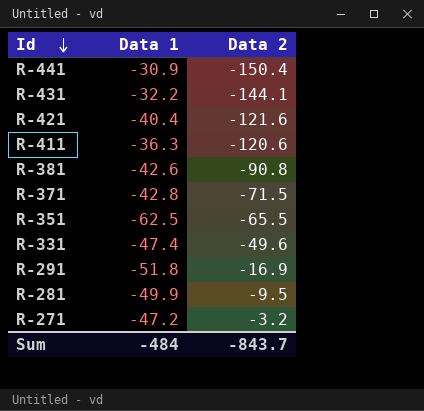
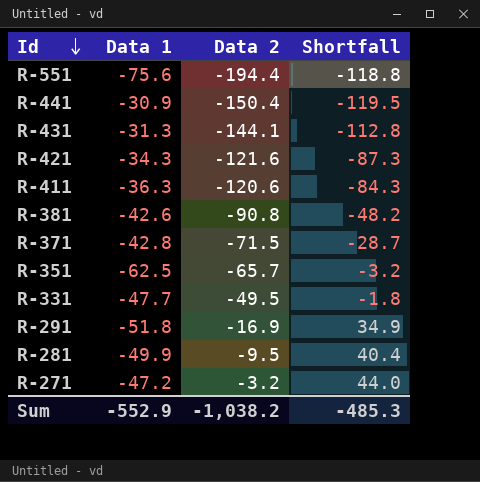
column Shortfall | formula: none -> [Data 2] - [Data 1]
row R-551: none -> -75.6 | -194.4 | -118.8
R-431 | Data 1: -32.2 -> -31.3
R-421 | Data 1: -40.4 -> -34.3
R-351 | Data 2: -65.5 -> -65.7
R-331 | Data 1: -47.4 -> -47.7
R-331 | Data 2: -49.6 -> -49.5
Sum | Data 1: -484 -> -552.9
Sum | Data 2: -843.7 -> -1,038.2

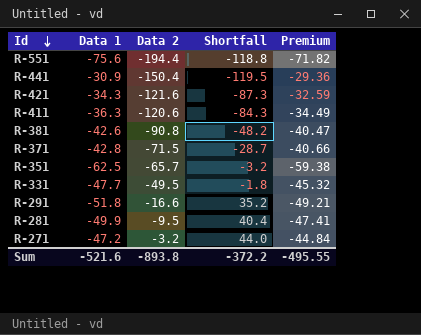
column Premium | formula: none -> [Data 1] * 0.95
row R-431: -31.3 | -144.1 | -112.8 -> none
R-291 | Data 2: -16.9 -> -16.6
R-291 | Shortfall: 34.9 -> 35.2
Sum | Data 1: -552.9 -> -521.6
Sum | Data 2: -1,038.2 -> -893.8
Sum | Shortfall: -485.3 -> -372.2

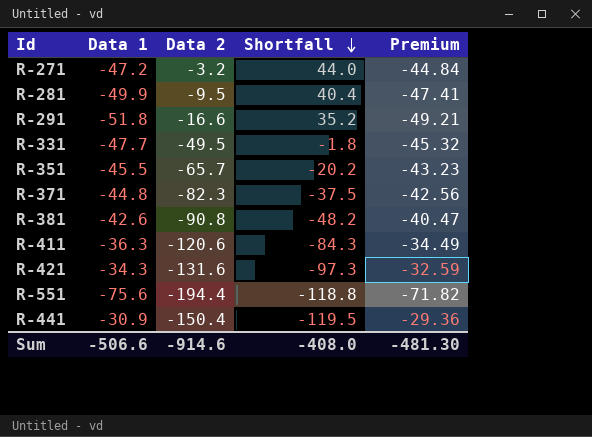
row order: Id descending -> Shortfall descending
R-351 | Data 1: -62.5 -> -45.5
R-351 | Shortfall: -3.2 -> -20.2
R-351 | Premium: -59.38 -> -43.23
R-371 | Data 1: -42.8 -> -44.8
R-371 | Data 2: -71.5 -> -82.3
R-371 | Shortfall: -28.7 -> -37.5
R-371 | Premium: -40.66 -> -42.56
R-421 | Data 2: -121.6 -> -131.6
R-421 | Shortfall: -87.3 -> -97.3
Sum | Data 1: -521.6 -> -506.6
Sum | Data 2: -893.8 -> -914.6
Sum | Shortfall: -372.2 -> -408.0
Sum | Premium: -495.55 -> -481.30

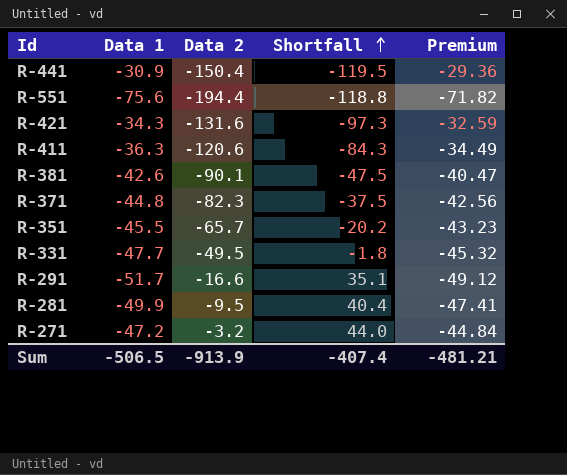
row order: Shortfall descending -> Shortfall ascending
R-381 | Data 2: -90.8 -> -90.1
R-381 | Shortfall: -48.2 -> -47.5
R-291 | Data 1: -51.8 -> -51.7
R-291 | Shortfall: 35.2 -> 35.1
R-291 | Premium: -49.21 -> -49.12
Sum | Data 1: -506.6 -> -506.5
Sum | Data 2: -914.6 -> -913.9
Sum | Shortfall: -408.0 -> -407.4
Sum | Premium: -481.30 -> -481.21

